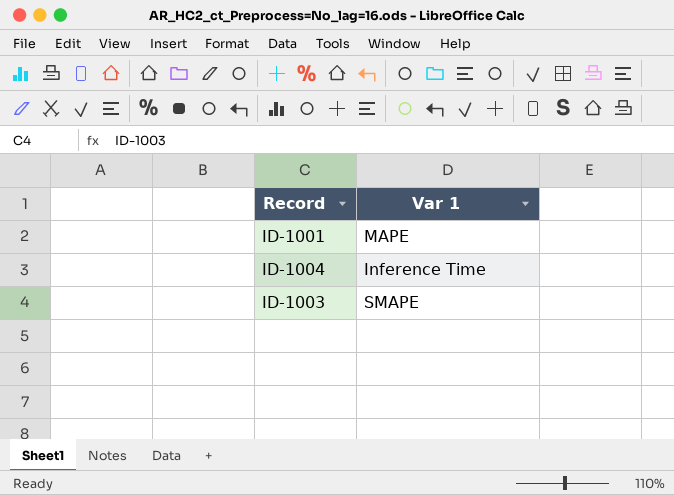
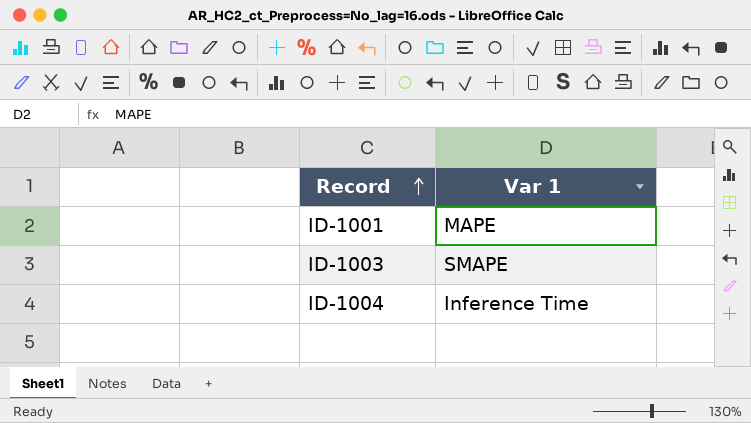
row order: none -> Record ascending

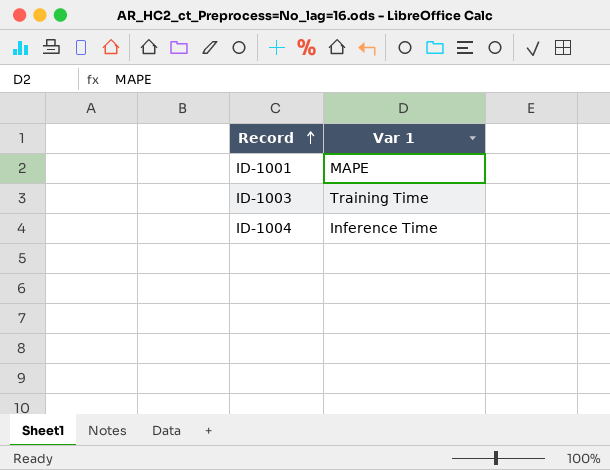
ID-1003 | Var 1: SMAPE -> Training Time

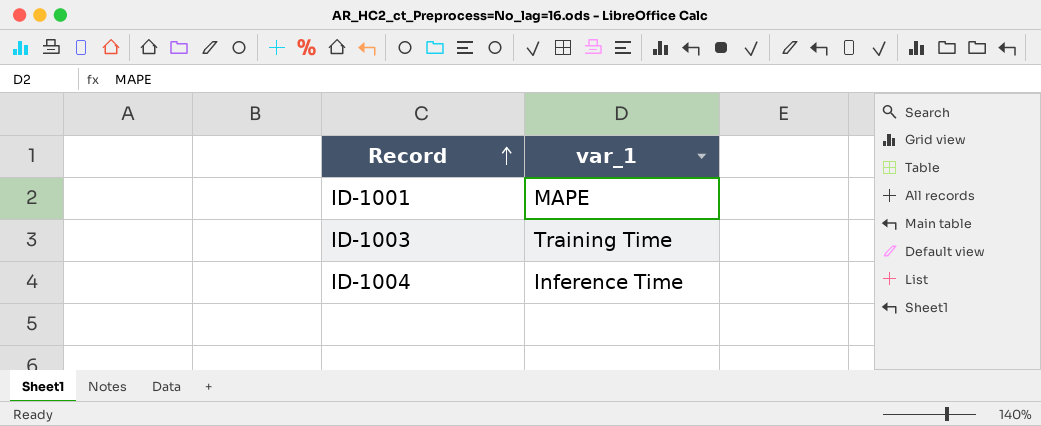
column name: Var 1 -> var_1

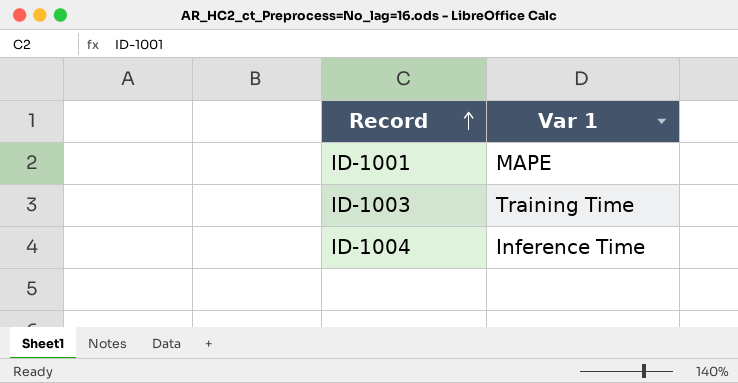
column name: var_1 -> Var 1

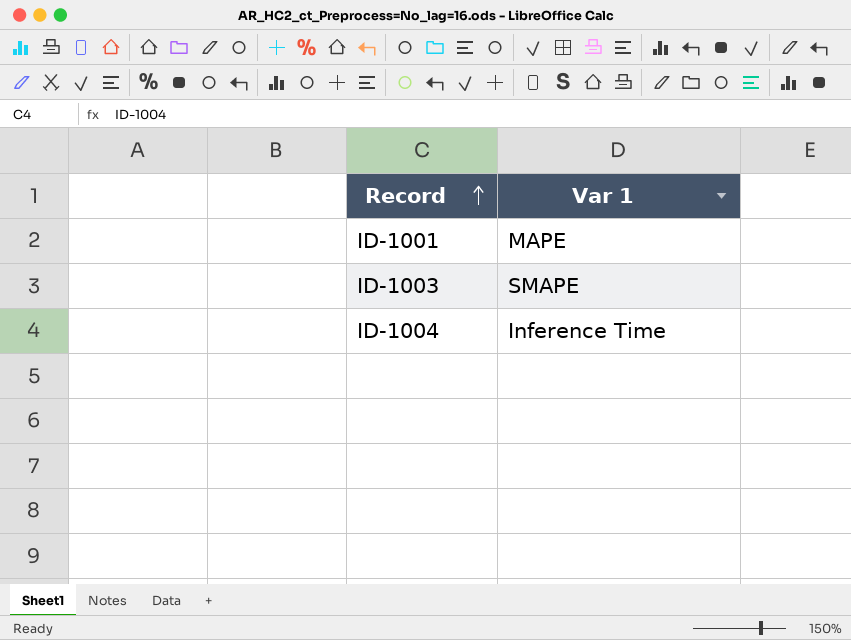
ID-1003 | Var 1: Training Time -> SMAPE

